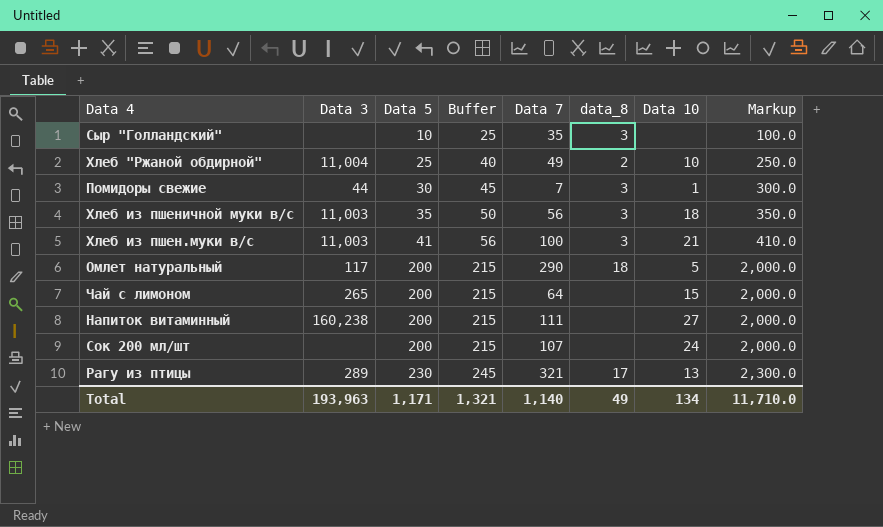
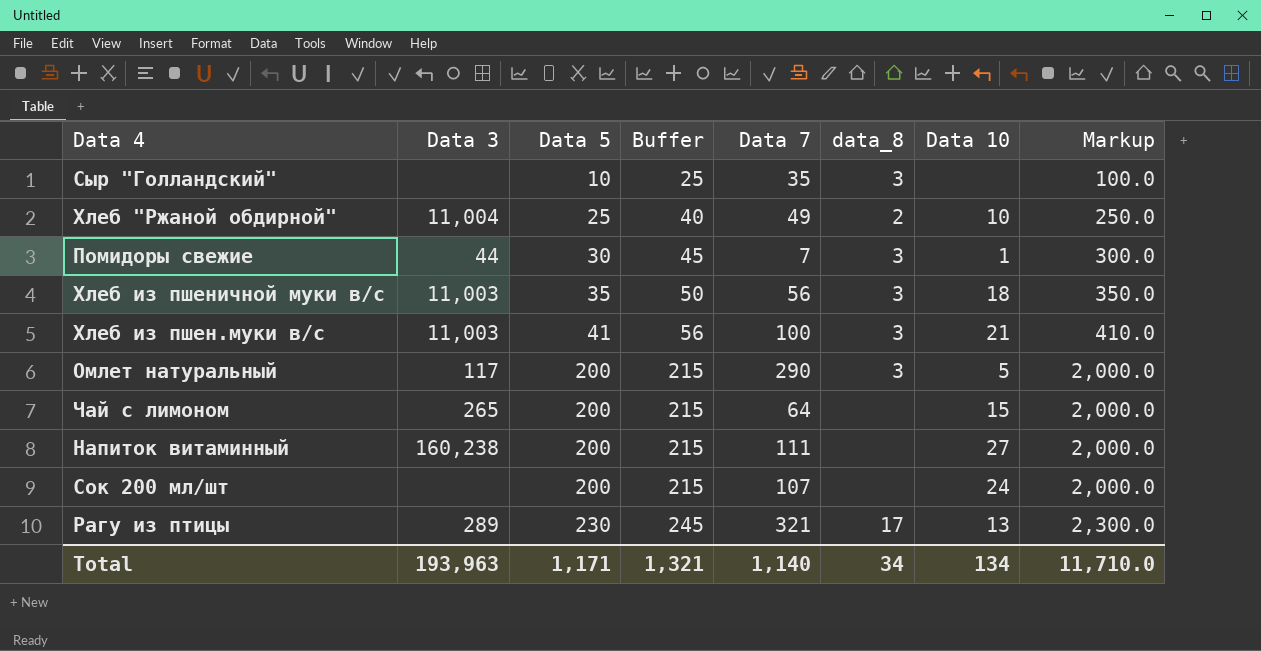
Омлет натуральный | data_8: 18 -> 3
Total | data_8: 49 -> 34

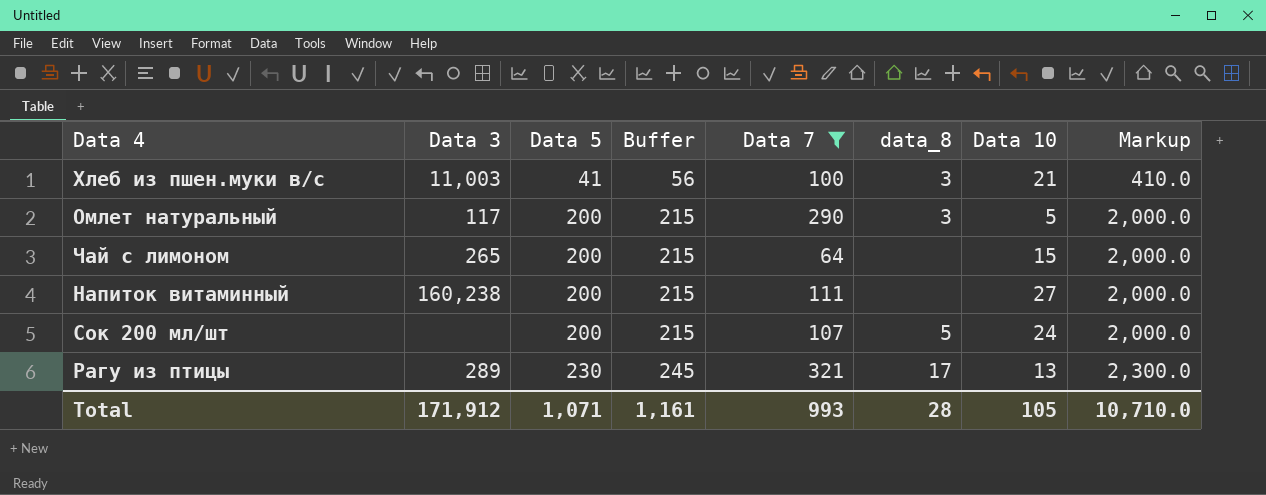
filter: none -> Data 7 >= 64
Сок 200 мл/шт | data_8: none -> 5
Total | Data 3: 193,963 -> 171,912
Total | Data 5: 1,171 -> 1,071
Total | Buffer: 1,321 -> 1,161
Total | Data 7: 1,140 -> 993
Total | data_8: 34 -> 28
Total | Data 10: 134 -> 105
Total | Markup: 11,710.0 -> 10,710.0

